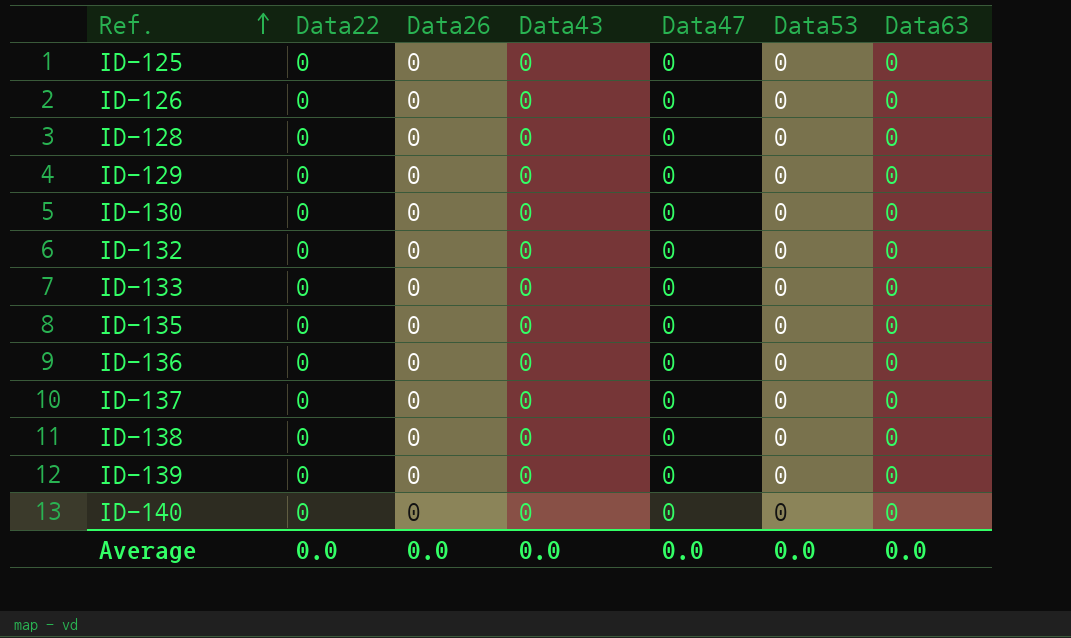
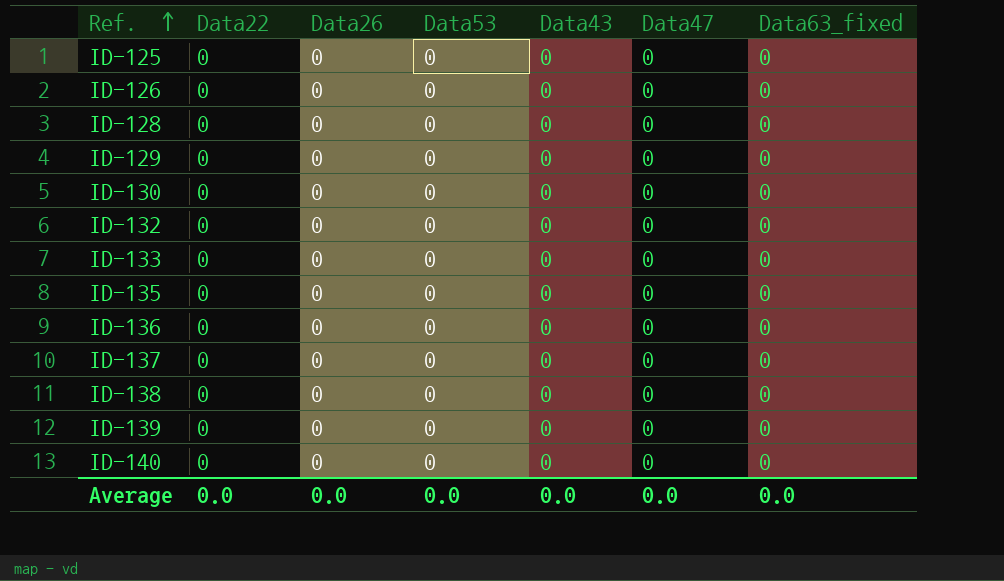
column Data53 | position: 6 -> 4
column name: Data63 -> Data63_fixed

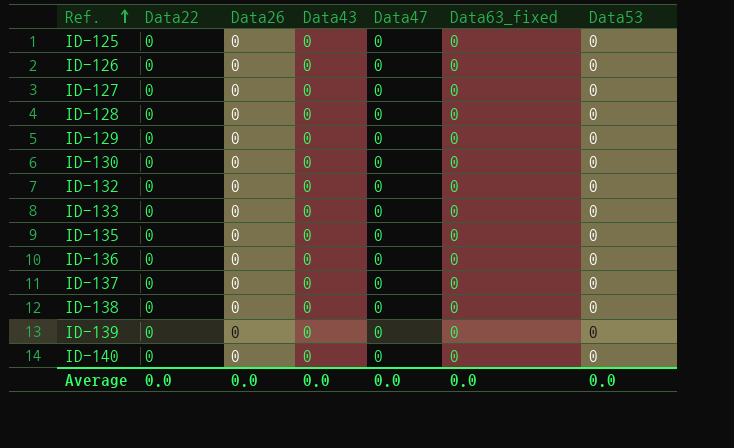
column Data53 | position: 4 -> 7
row ID-127: none -> 0 | 0 | 0 | 0 | 0 | 0

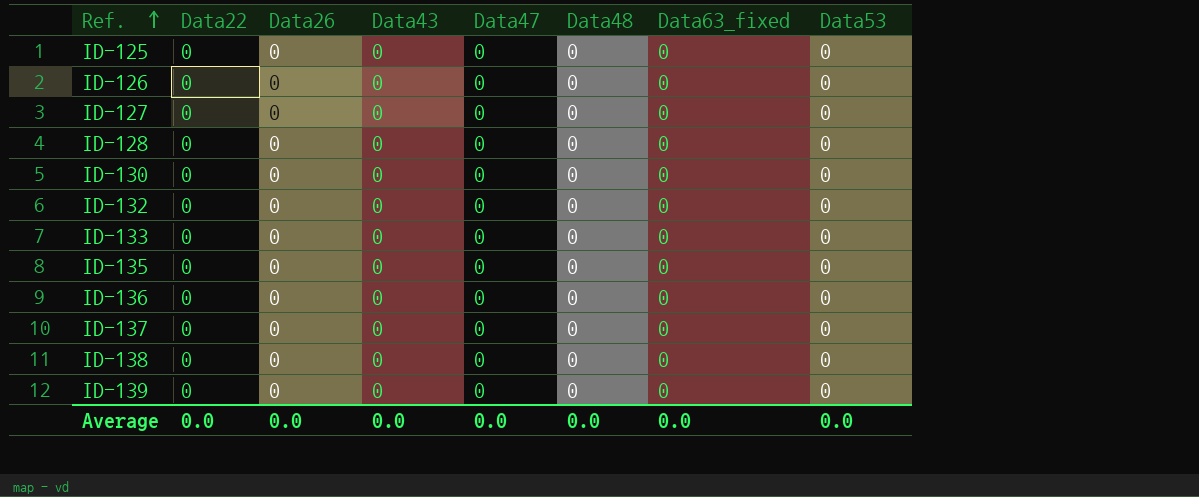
column Data48 | position: none -> 6
row ID-129: 0 | 0 | 0 | 0 | 0 | 0 -> none
row ID-140: 0 | 0 | 0 | 0 | 0 | 0 -> none

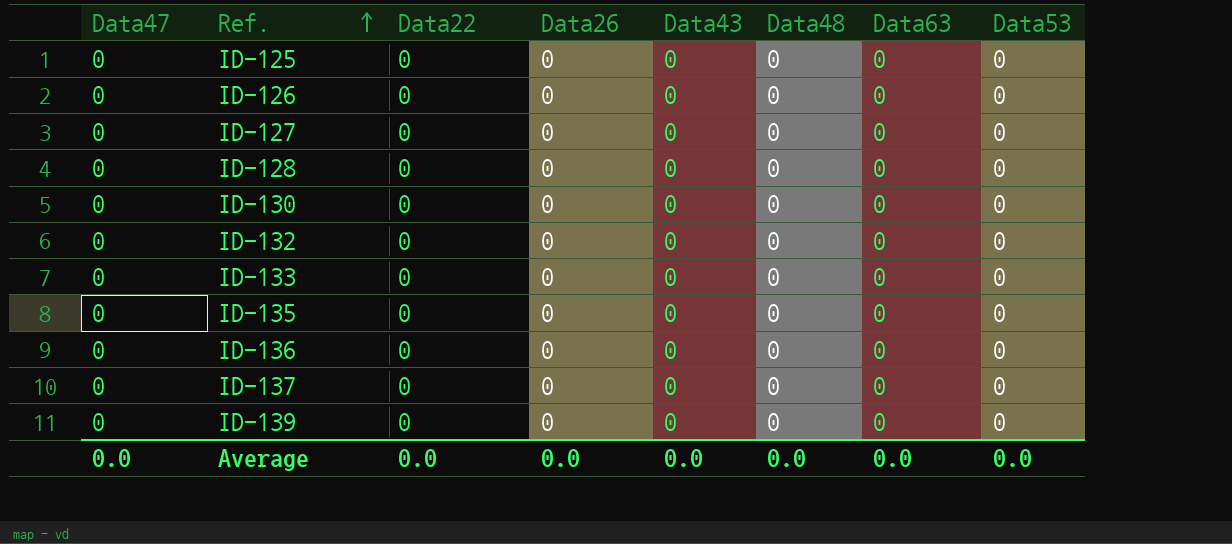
column Data47 | position: 5 -> 1
column name: Data63_fixed -> Data63
row ID-138: 0 | 0 | 0 | 0 | 0 | 0 | 0 -> none

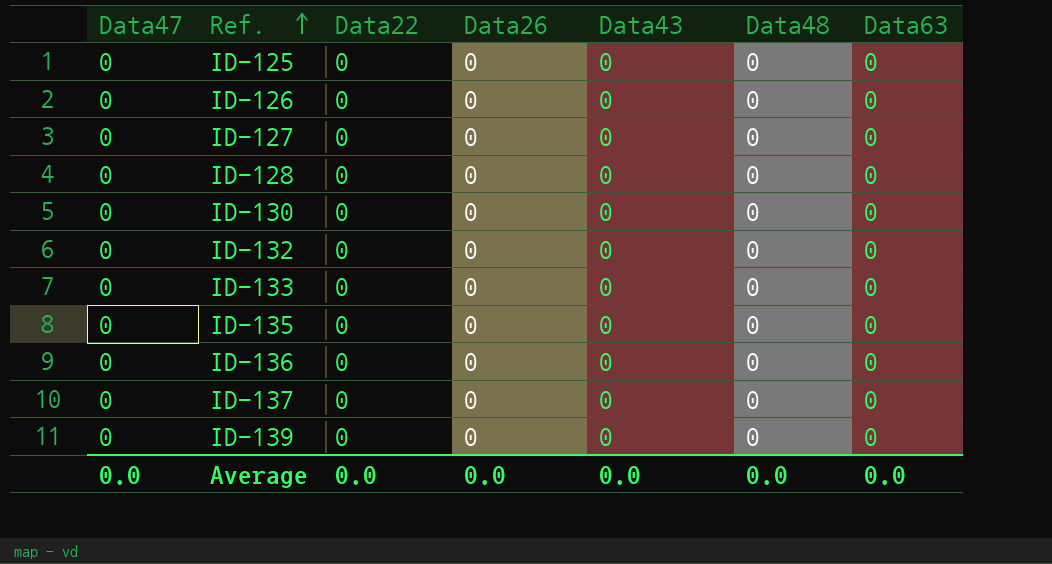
column Data53 | position: 8 -> none

